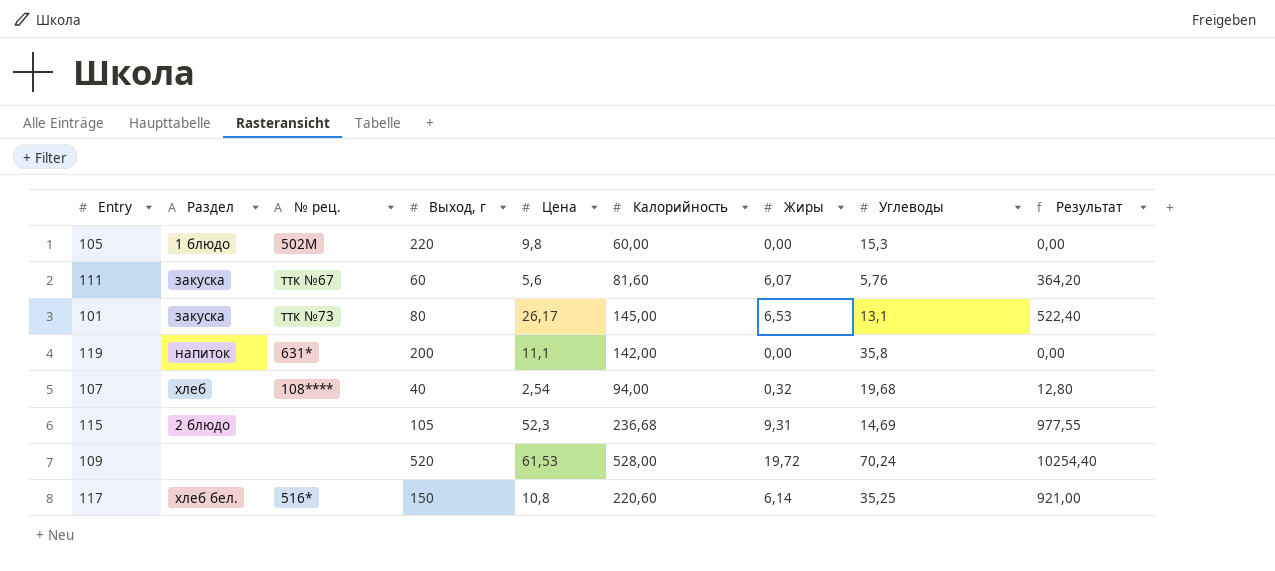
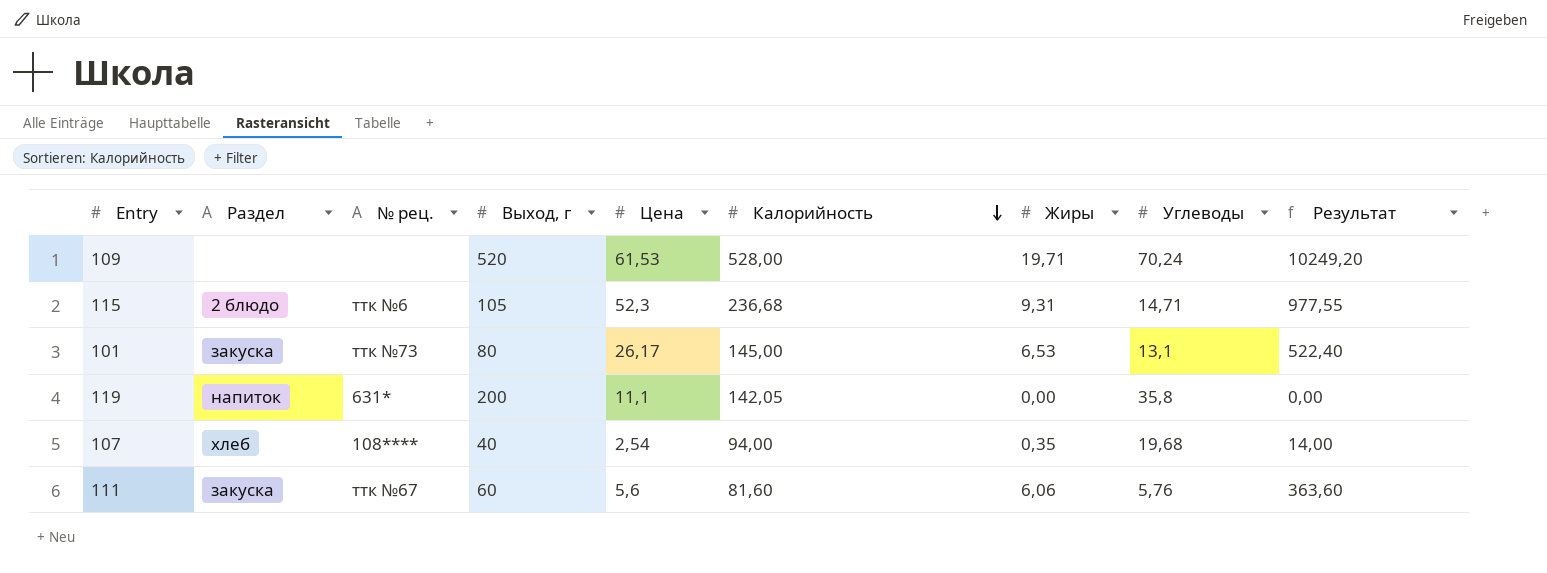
row order: none -> Калорийность descending
row 105: 1 блюдо | 502М | 220 | 9,8 | 60,00 | 0,00 | 15,3 | 0,00 -> none
row 117: хлеб бел. | 516* | 150 | 10,8 | 220,60 | 6,14 | 35,25 | 921,00 -> none
109 | Жиры: 19,72 -> 19,71
109 | Результат: 10254,40 -> 10249,20
115 | № рец.: none -> ттк №6
115 | Углеводы: 14,69 -> 14,71
119 | Калорийность: 142,00 -> 142,05
107 | Жиры: 0,32 -> 0,35
107 | Результат: 12,80 -> 14,00
111 | Жиры: 6,07 -> 6,06
111 | Результат: 364,20 -> 363,60

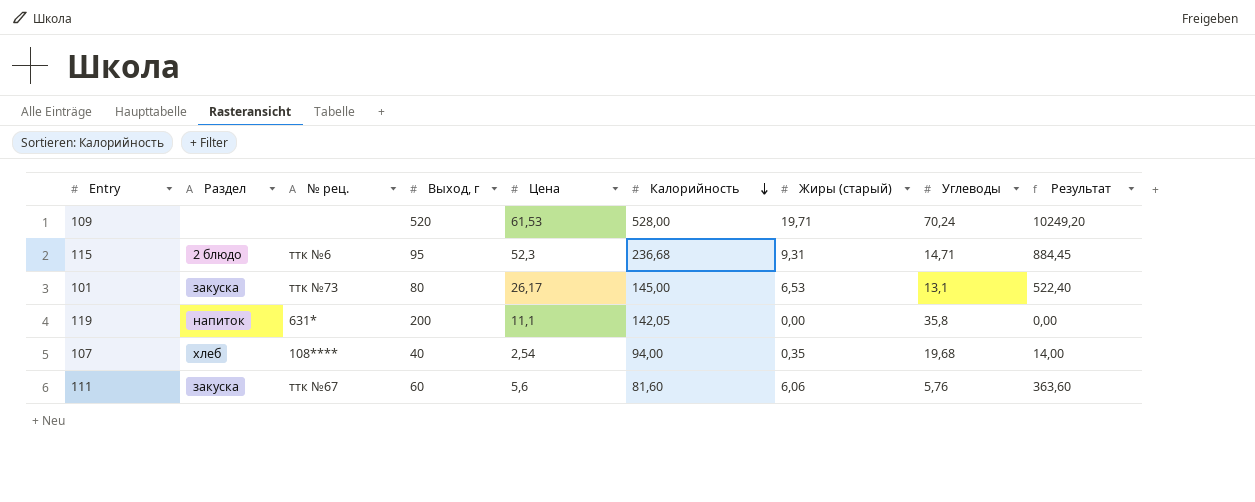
column name: Жиры -> Жиры (старый)
115 | Выход, г: 105 -> 95
115 | Результат: 977,55 -> 884,45

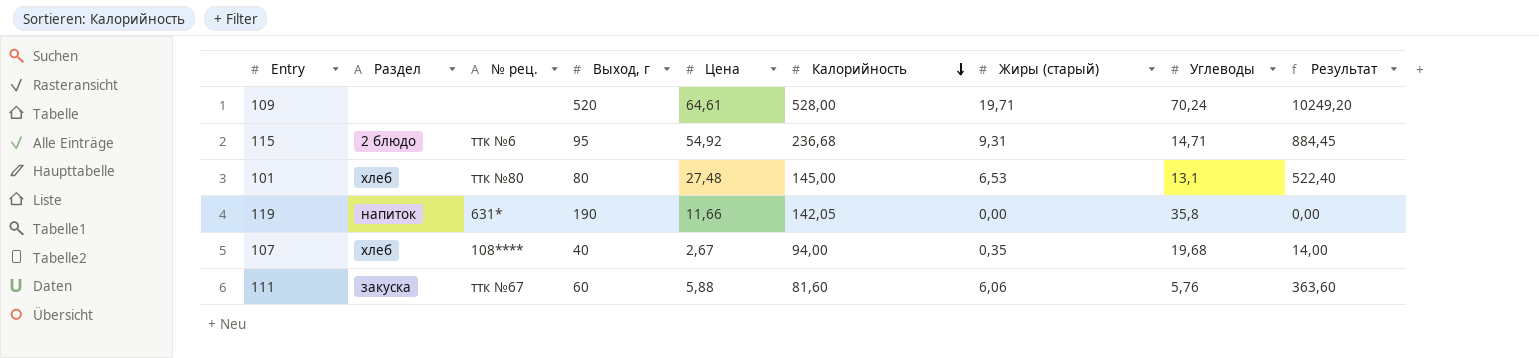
109 | Цена: 61,53 -> 64,61
115 | Цена: 52,3 -> 54,92
101 | Раздел: закуска -> хлеб
101 | № рец.: ттк №73 -> ттк №80
101 | Цена: 26,17 -> 27,48
119 | Выход, г: 200 -> 190
119 | Цена: 11,1 -> 11,66
107 | Цена: 2,54 -> 2,67
111 | Цена: 5,6 -> 5,88

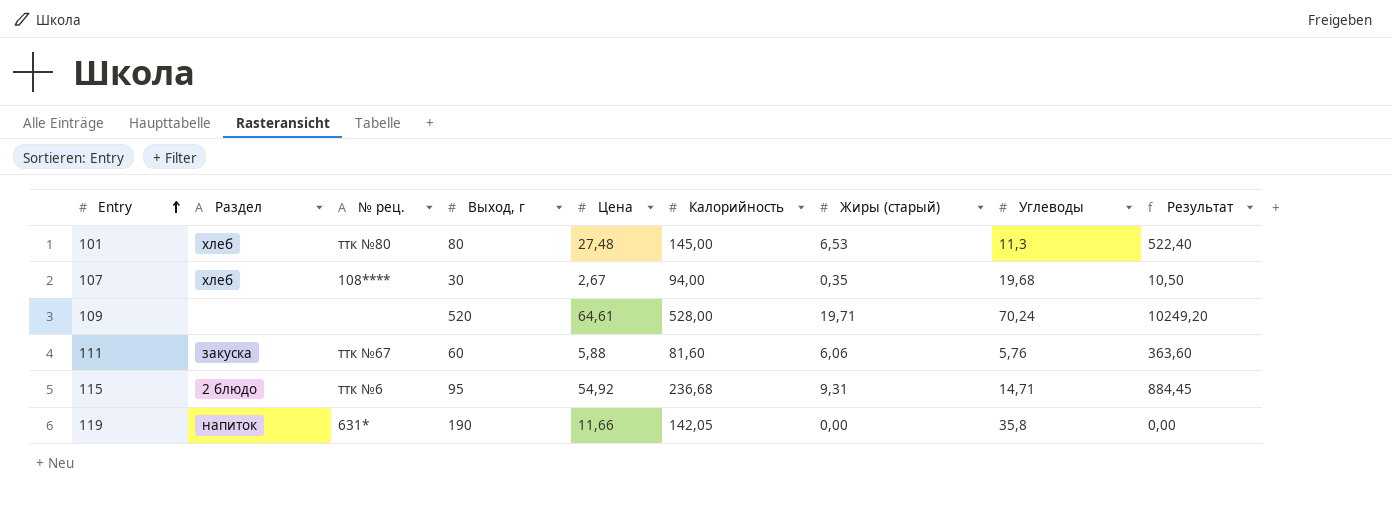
row order: Калорийность descending -> Entry ascending
101 | Углеводы: 13,1 -> 11,3
107 | Выход, г: 40 -> 30
107 | Результат: 14,00 -> 10,50

